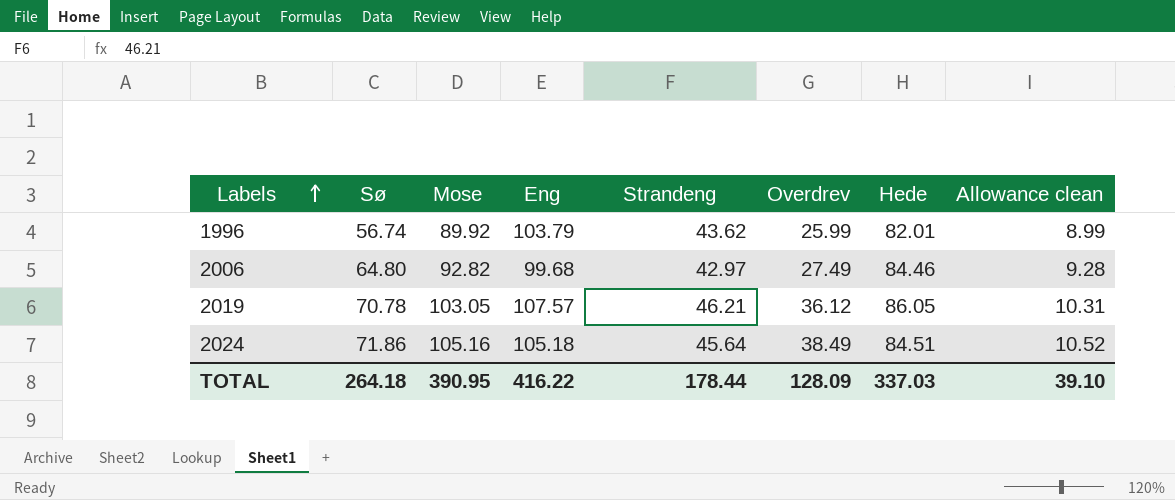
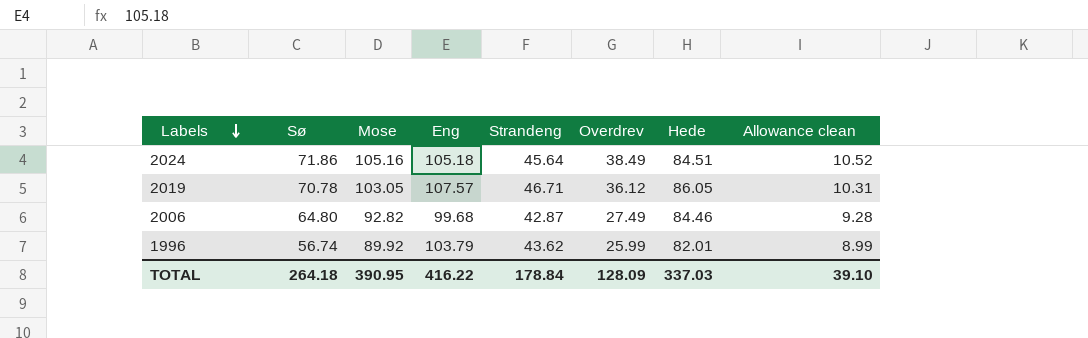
row order: Labels ascending -> Labels descending
2019 | Strandeng: 46.21 -> 46.71
2006 | Strandeng: 42.97 -> 42.87
TOTAL | Strandeng: 178.44 -> 178.84

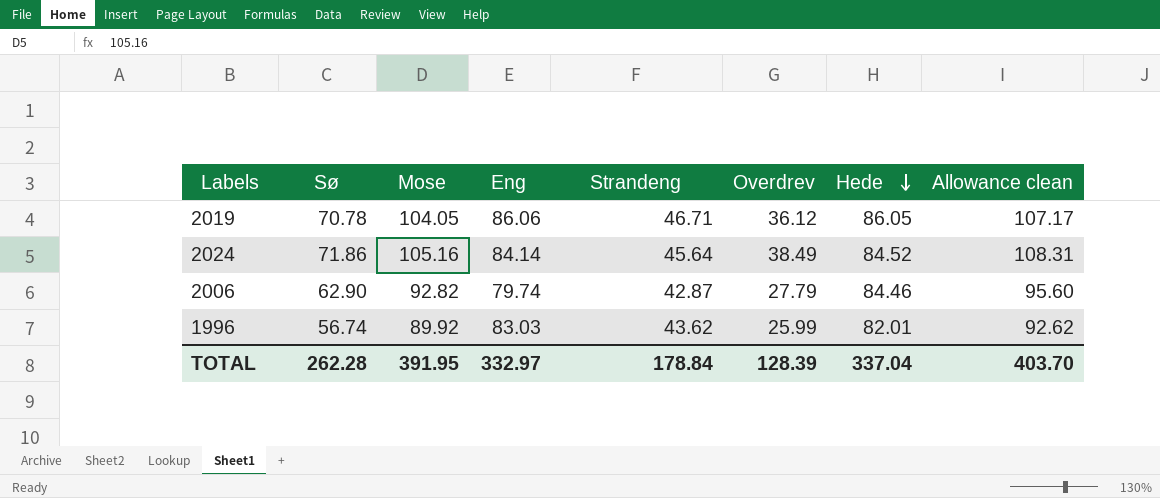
row order: Labels descending -> Hede descending
column Allowance clean | formula: [Mose] * 0.1 -> [Mose] * 1.03
2019 | Mose: 103.05 -> 104.05
2019 | Eng: 107.57 -> 86.06
2024 | Eng: 105.18 -> 84.14
2024 | Hede: 84.51 -> 84.52
2006 | Sø: 64.80 -> 62.90
2006 | Eng: 99.68 -> 79.74
2006 | Overdrev: 27.49 -> 27.79
1996 | Eng: 103.79 -> 83.03
TOTAL | Sø: 264.18 -> 262.28
TOTAL | Mose: 390.95 -> 391.95
TOTAL | Eng: 416.22 -> 332.97
TOTAL | Overdrev: 128.09 -> 128.39
TOTAL | Hede: 337.03 -> 337.04
TOTAL | Allowance clean: 39.10 -> 403.70

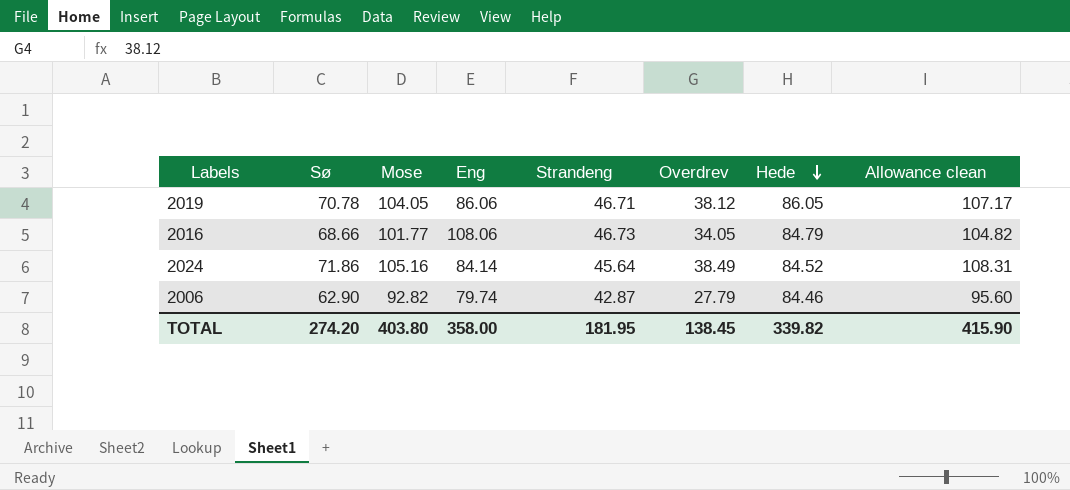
row 1996: 56.74 | 89.92 | 83.03 | 43.62 | 25.99 | 82.01 | 92.62 -> none
2019 | Overdrev: 36.12 -> 38.12
row 2016: none -> 68.66 | 101.77 | 108.06 | 46.73 | 34.05 | 84.79 | 104.82
TOTAL | Sø: 262.28 -> 274.20
TOTAL | Mose: 391.95 -> 403.80
TOTAL | Eng: 332.97 -> 358.00
TOTAL | Strandeng: 178.84 -> 181.95
TOTAL | Overdrev: 128.39 -> 138.45
TOTAL | Hede: 337.04 -> 339.82
TOTAL | Allowance clean: 403.70 -> 415.90

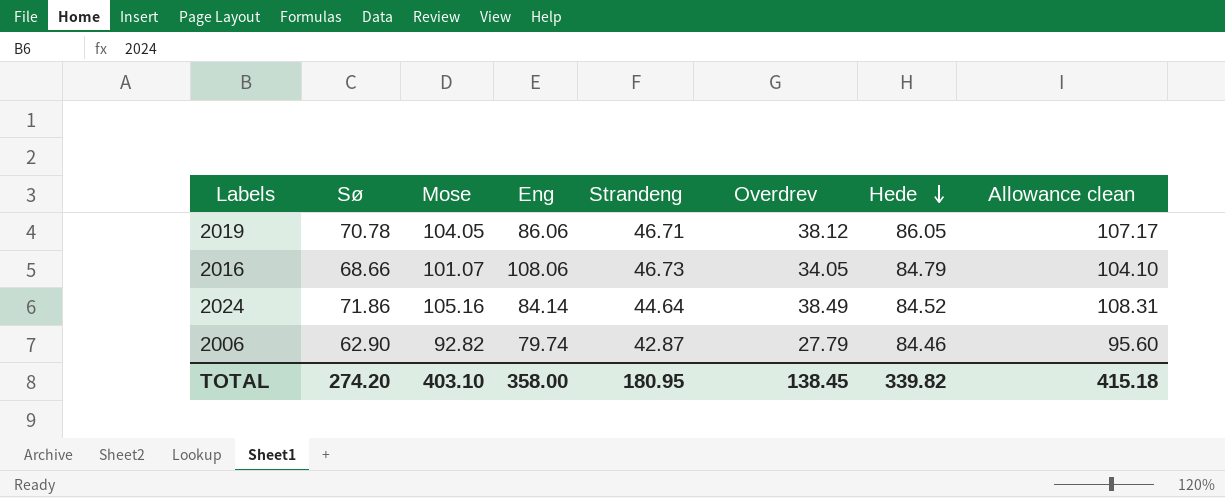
2016 | Mose: 101.77 -> 101.07
2016 | Allowance clean: 104.82 -> 104.10
2024 | Strandeng: 45.64 -> 44.64
TOTAL | Mose: 403.80 -> 403.10
TOTAL | Strandeng: 181.95 -> 180.95
TOTAL | Allowance clean: 415.90 -> 415.18

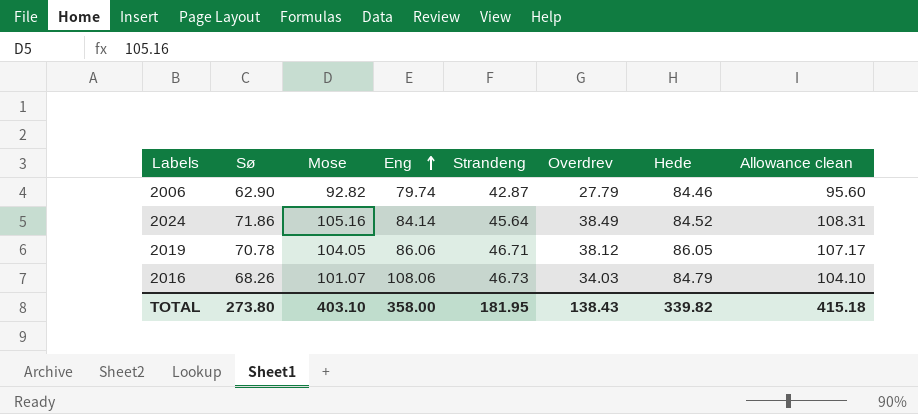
row order: Hede descending -> Eng ascending
2024 | Strandeng: 44.64 -> 45.64
2016 | Sø: 68.66 -> 68.26
2016 | Overdrev: 34.05 -> 34.03
TOTAL | Sø: 274.20 -> 273.80
TOTAL | Strandeng: 180.95 -> 181.95
TOTAL | Overdrev: 138.45 -> 138.43

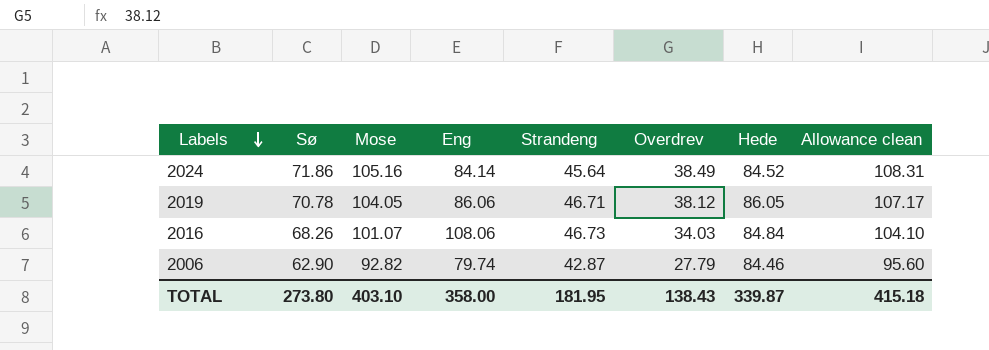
row order: Eng ascending -> Labels descending
2016 | Hede: 84.79 -> 84.84
TOTAL | Hede: 339.82 -> 339.87

